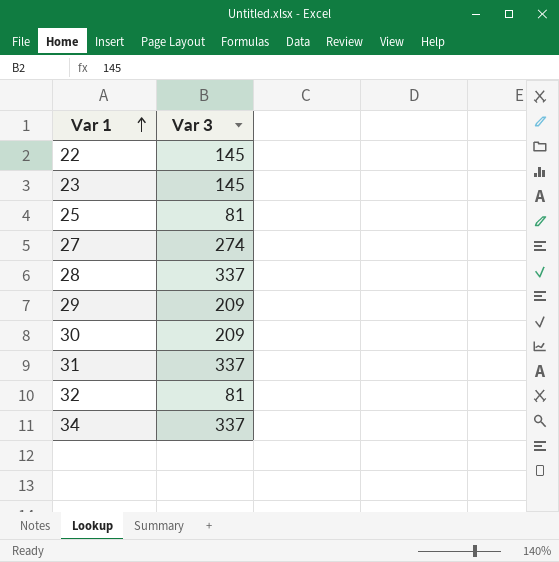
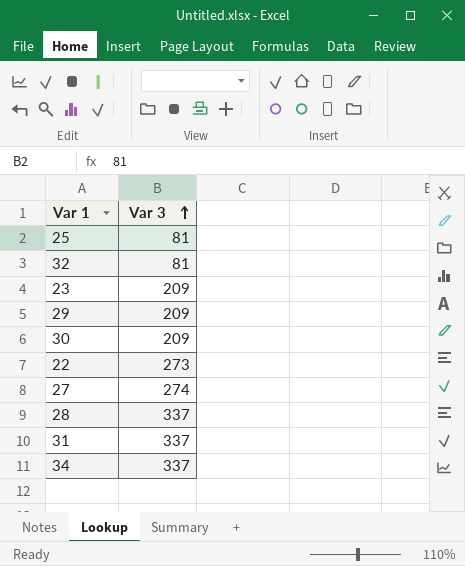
row order: Var 1 ascending -> Var 3 ascending
23 | Var 3: 145 -> 209
22 | Var 3: 145 -> 273

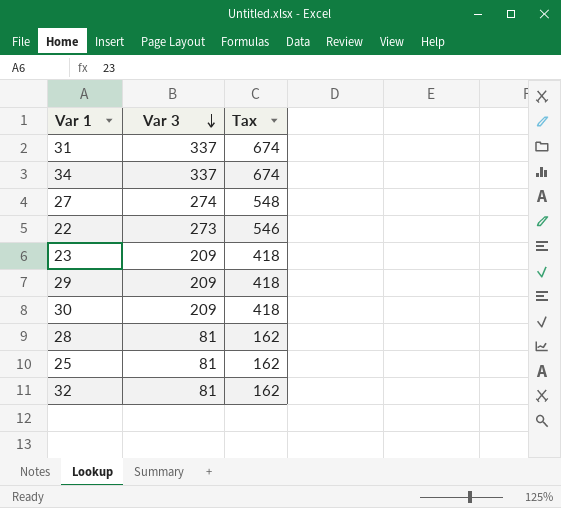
row order: Var 3 ascending -> Var 3 descending
column Tax | formula: none -> [Var 3] * 2
28 | Var 3: 337 -> 81

